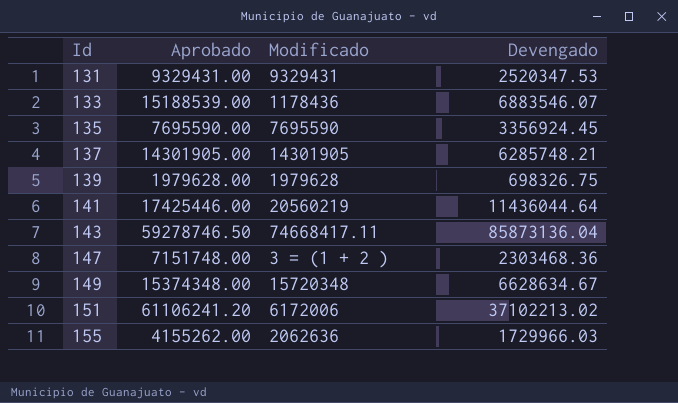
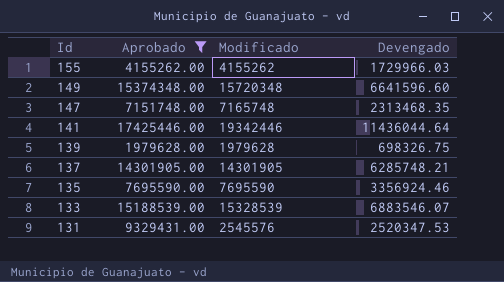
filter: none -> Aprobado <= 17425446.00
row order: Id ascending -> Id descending
155 | Modificado: 2062636 -> 4155262
149 | Devengado: 6628634.67 -> 6641596.60
147 | Modificado: 3 = (1 + 2 ) -> 7165748
147 | Devengado: 2303468.36 -> 2313468.35
141 | Modificado: 20560219 -> 19342446
135 | Devengado: 3356924.45 -> 3356924.46
133 | Modificado: 1178436 -> 15328539
131 | Modificado: 9329431 -> 2545576

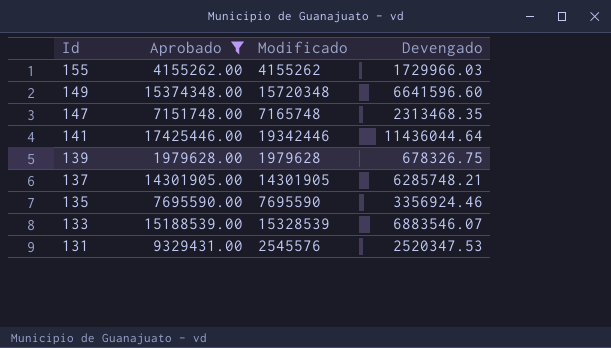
139 | Devengado: 698326.75 -> 678326.75

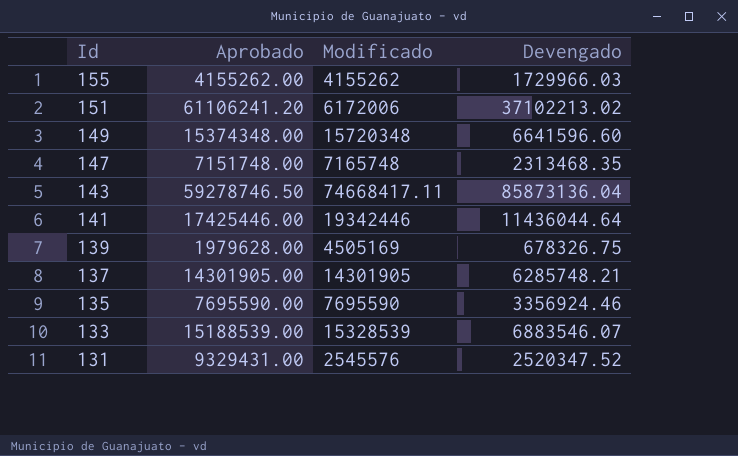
filter: Aprobado <= 17425446.00 -> none
139 | Modificado: 1979628 -> 4505169
131 | Devengado: 2520347.53 -> 2520347.52

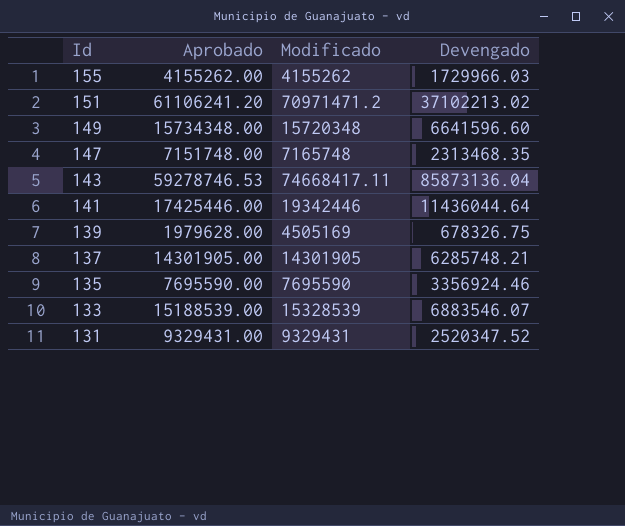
151 | Modificado: 6172006 -> 70971471.2
149 | Aprobado: 15374348.00 -> 15734348.00
143 | Aprobado: 59278746.50 -> 59278746.53
131 | Modificado: 2545576 -> 9329431

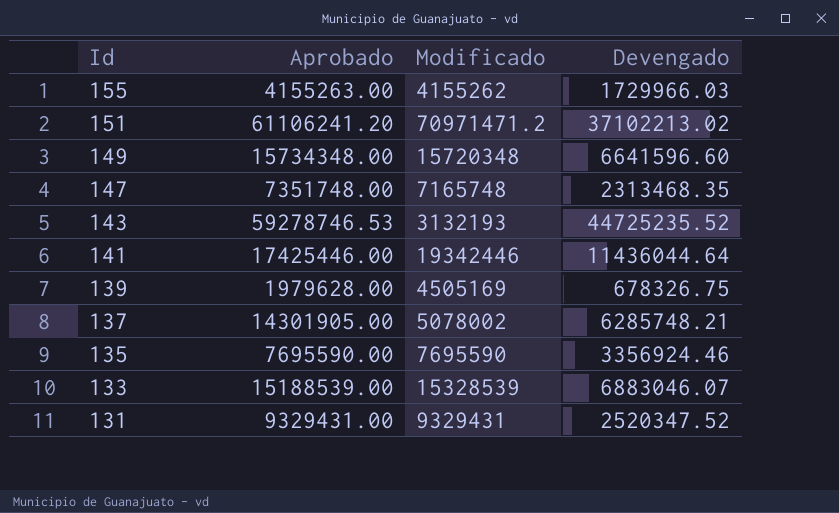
155 | Aprobado: 4155262.00 -> 4155263.00
147 | Aprobado: 7151748.00 -> 7351748.00
143 | Modificado: 74668417.11 -> 3132193
143 | Devengado: 85873136.04 -> 44725235.52
137 | Modificado: 14301905 -> 5078002
133 | Devengado: 6883546.07 -> 6883046.07

